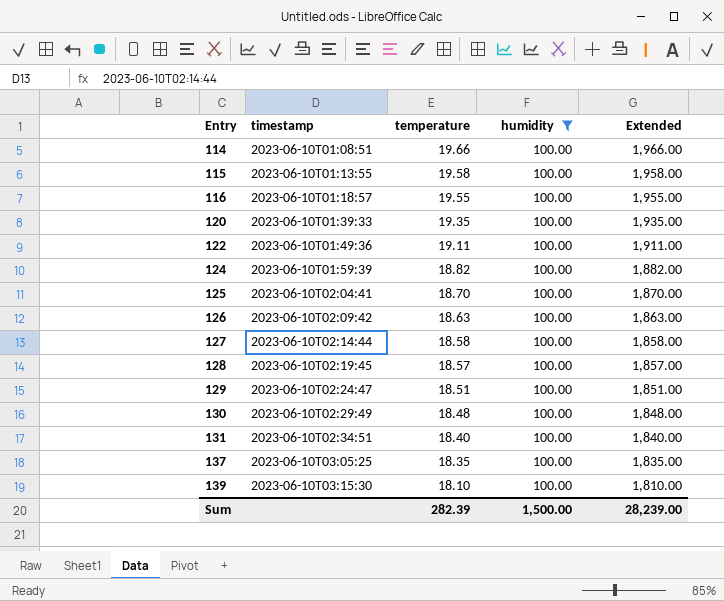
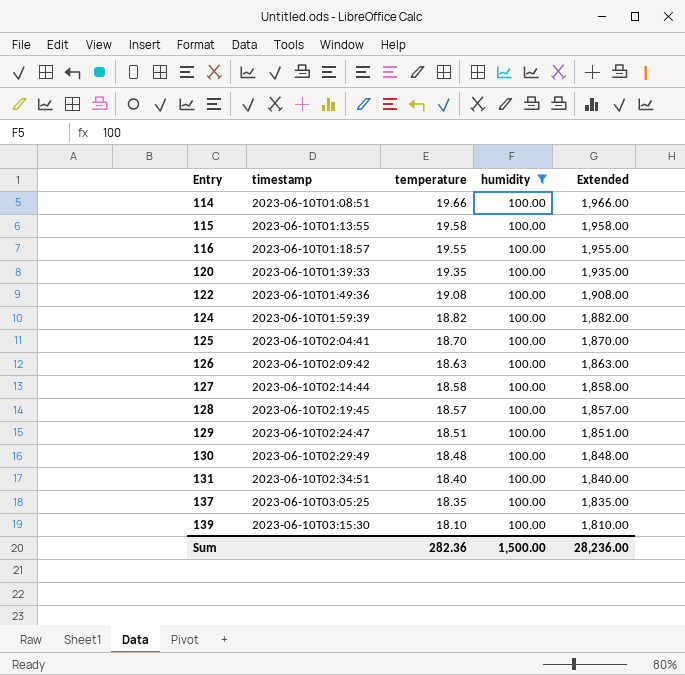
122 | temperature: 19.11 -> 19.08
122 | Extended: 1,911.00 -> 1,908.00
Sum | temperature: 282.39 -> 282.36
Sum | Extended: 28,239.00 -> 28,236.00

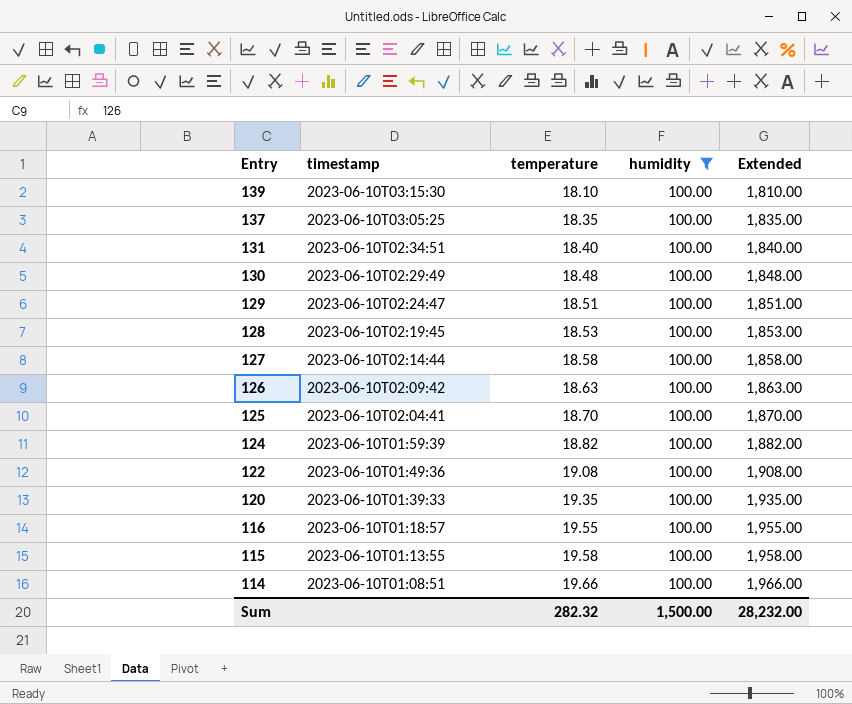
row order: Entry ascending -> Entry descending
128 | temperature: 18.57 -> 18.53
128 | Extended: 1,857.00 -> 1,853.00
Sum | temperature: 282.36 -> 282.32
Sum | Extended: 28,236.00 -> 28,232.00

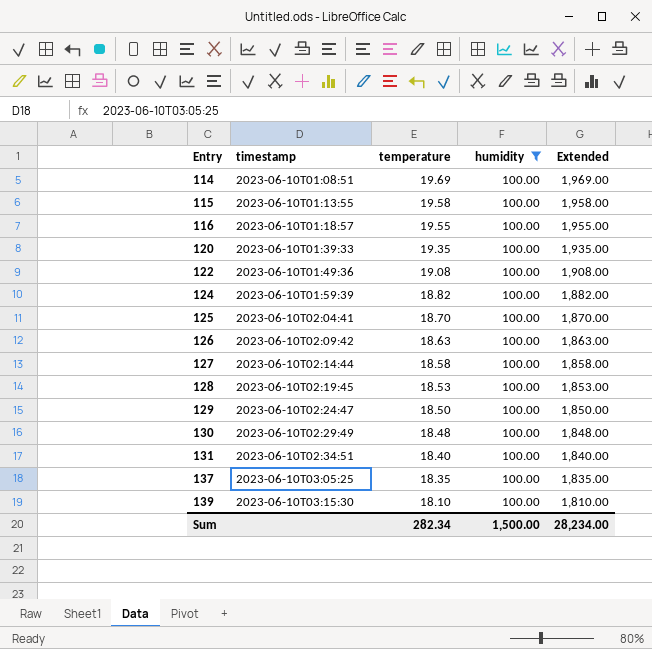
row order: Entry descending -> Entry ascending
114 | temperature: 19.66 -> 19.69
114 | Extended: 1,966.00 -> 1,969.00
129 | temperature: 18.51 -> 18.50
129 | Extended: 1,851.00 -> 1,850.00
Sum | temperature: 282.32 -> 282.34
Sum | Extended: 28,232.00 -> 28,234.00

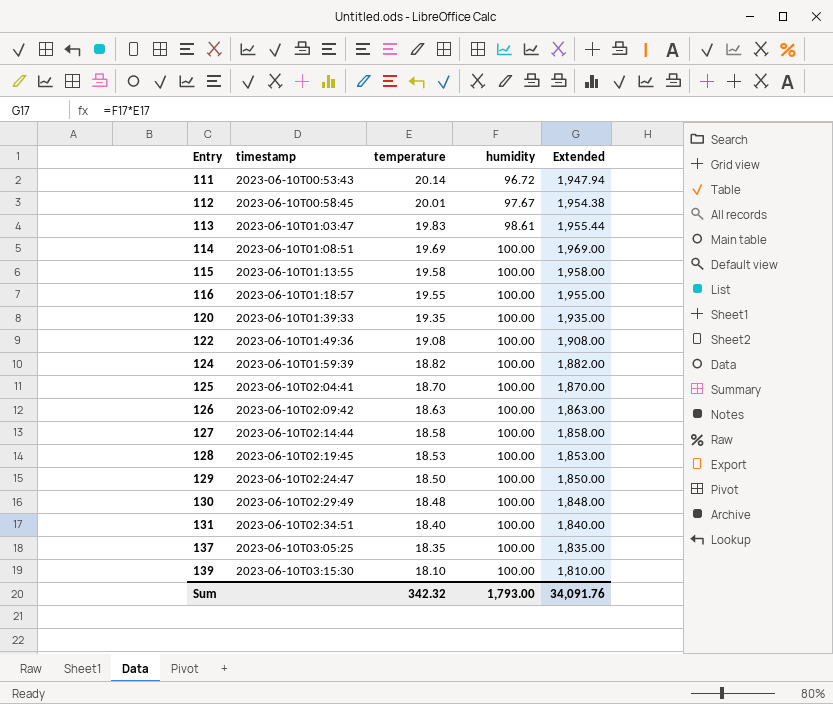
filter: humidity = 100.00 -> none
Sum | temperature: 282.34 -> 342.32
Sum | humidity: 1,500.00 -> 1,793.00
Sum | Extended: 28,234.00 -> 34,091.76

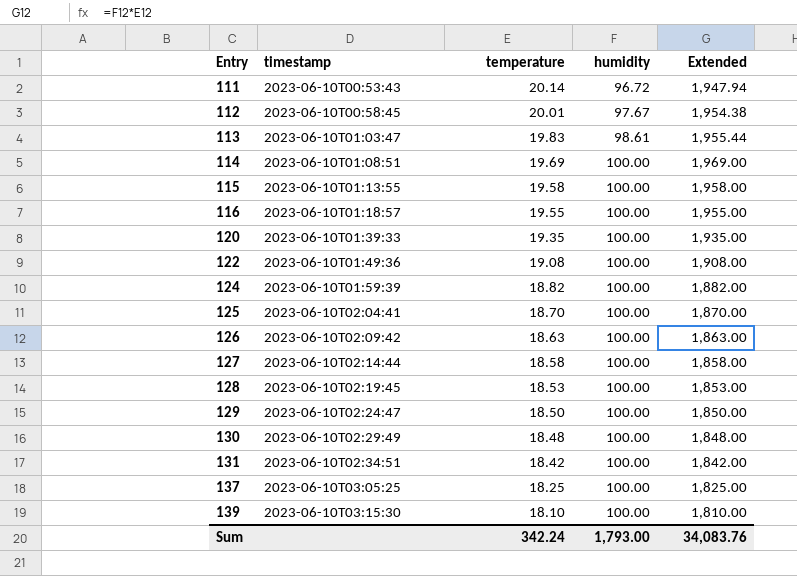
131 | temperature: 18.40 -> 18.42
131 | Extended: 1,840.00 -> 1,842.00
137 | temperature: 18.35 -> 18.25
137 | Extended: 1,835.00 -> 1,825.00
Sum | temperature: 342.32 -> 342.24
Sum | Extended: 34,091.76 -> 34,083.76

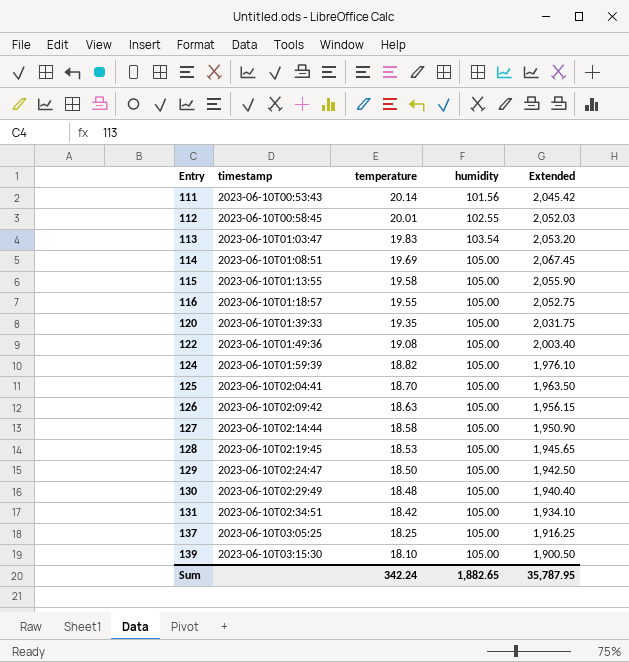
111 | humidity: 96.72 -> 101.56
111 | Extended: 1,947.94 -> 2,045.42
112 | humidity: 97.67 -> 102.55
112 | Extended: 1,954.38 -> 2,052.03
113 | humidity: 98.61 -> 103.54
113 | Extended: 1,955.44 -> 2,053.20
114 | humidity: 100.00 -> 105.00
114 | Extended: 1,969.00 -> 2,067.45
115 | humidity: 100.00 -> 105.00
115 | Extended: 1,958.00 -> 2,055.90
116 | humidity: 100.00 -> 105.00
116 | Extended: 1,955.00 -> 2,052.75
120 | humidity: 100.00 -> 105.00
120 | Extended: 1,935.00 -> 2,031.75
122 | humidity: 100.00 -> 105.00
122 | Extended: 1,908.00 -> 2,003.40
124 | humidity: 100.00 -> 105.00
124 | Extended: 1,882.00 -> 1,976.10
125 | humidity: 100.00 -> 105.00
125 | Extended: 1,870.00 -> 1,963.50
126 | humidity: 100.00 -> 105.00
126 | Extended: 1,863.00 -> 1,956.15
127 | humidity: 100.00 -> 105.00
127 | Extended: 1,858.00 -> 1,950.90
128 | humidity: 100.00 -> 105.00
128 | Extended: 1,853.00 -> 1,945.65
129 | humidity: 100.00 -> 105.00
129 | Extended: 1,850.00 -> 1,942.50
130 | humidity: 100.00 -> 105.00
130 | Extended: 1,848.00 -> 1,940.40
131 | humidity: 100.00 -> 105.00
131 | Extended: 1,842.00 -> 1,934.10
137 | humidity: 100.00 -> 105.00
137 | Extended: 1,825.00 -> 1,916.25
139 | humidity: 100.00 -> 105.00
139 | Extended: 1,810.00 -> 1,900.50
Sum | humidity: 1,793.00 -> 1,882.65
Sum | Extended: 34,083.76 -> 35,787.95

